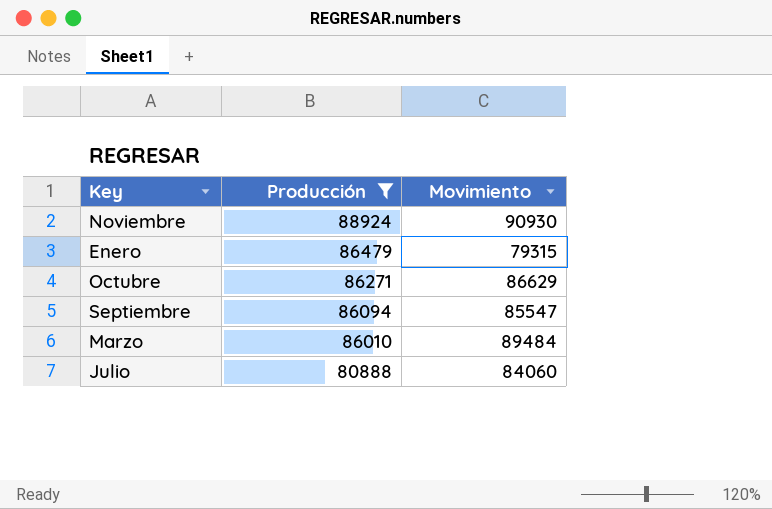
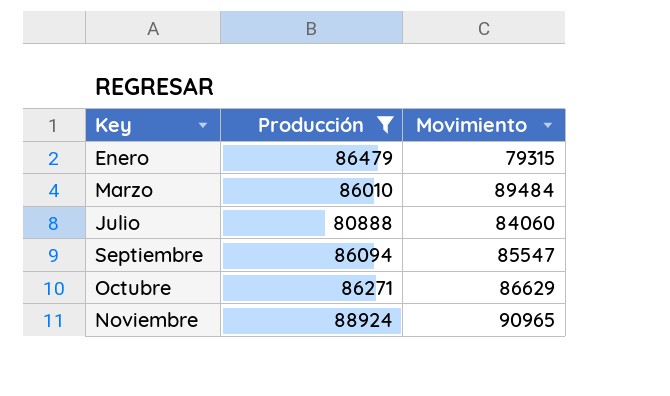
row order: Producción descending -> Key ascending
Noviembre | Movimiento: 90930 -> 90965

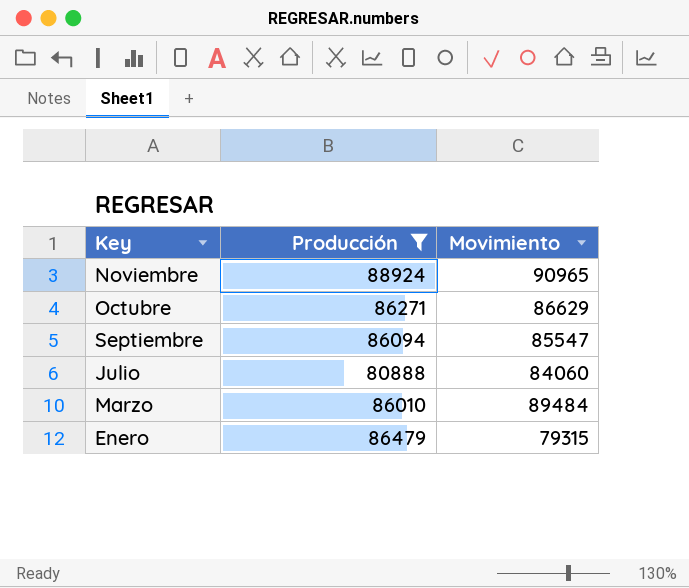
row order: Key ascending -> Key descending

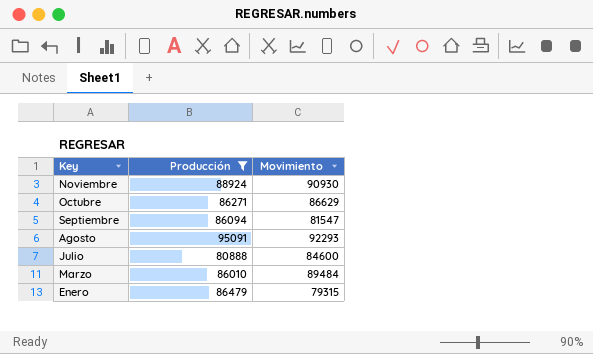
Noviembre | Movimiento: 90965 -> 90930
Septiembre | Movimiento: 85547 -> 81547
row Agosto: none -> 95091 | 92293
Julio | Movimiento: 84060 -> 84600

